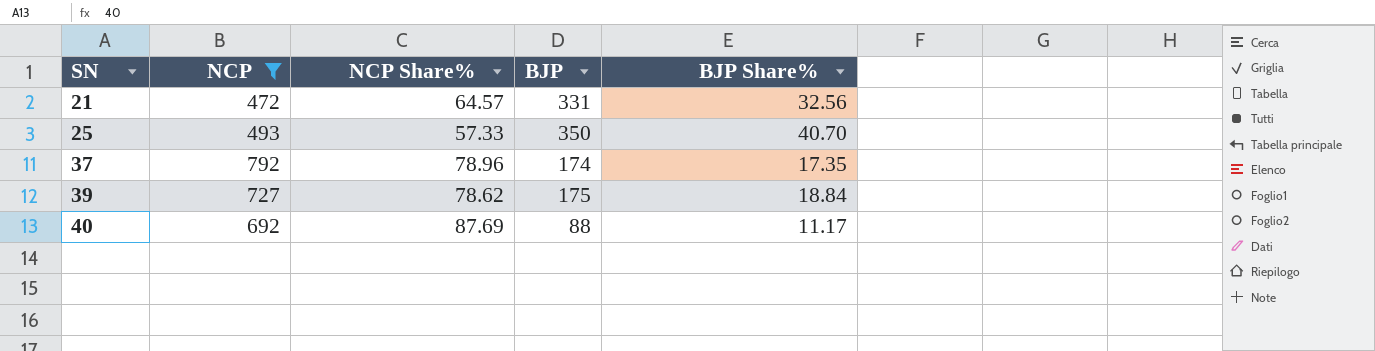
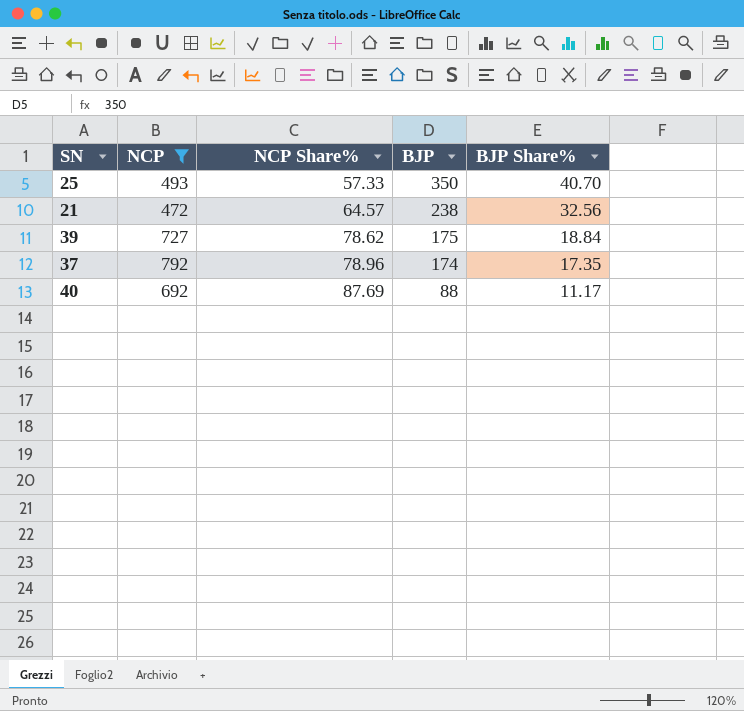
row order: SN ascending -> NCP Share% ascending
21 | BJP: 331 -> 238

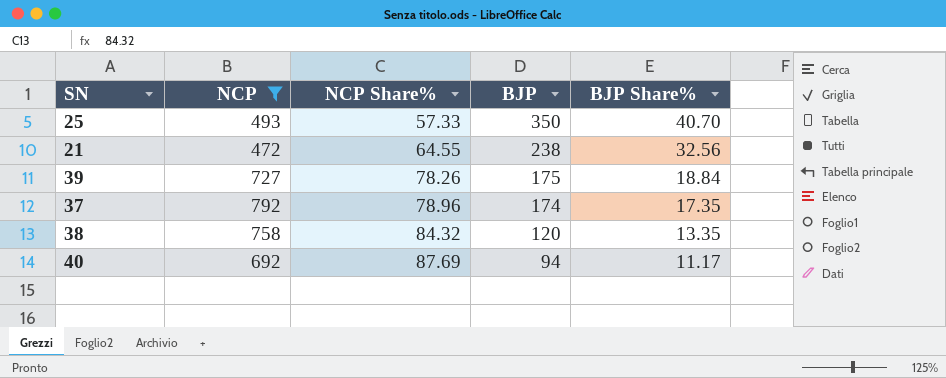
21 | NCP Share%: 64.57 -> 64.55
39 | NCP Share%: 78.62 -> 78.26
row 38: none -> 758 | 84.32 | 120 | 13.35
40 | BJP: 88 -> 94

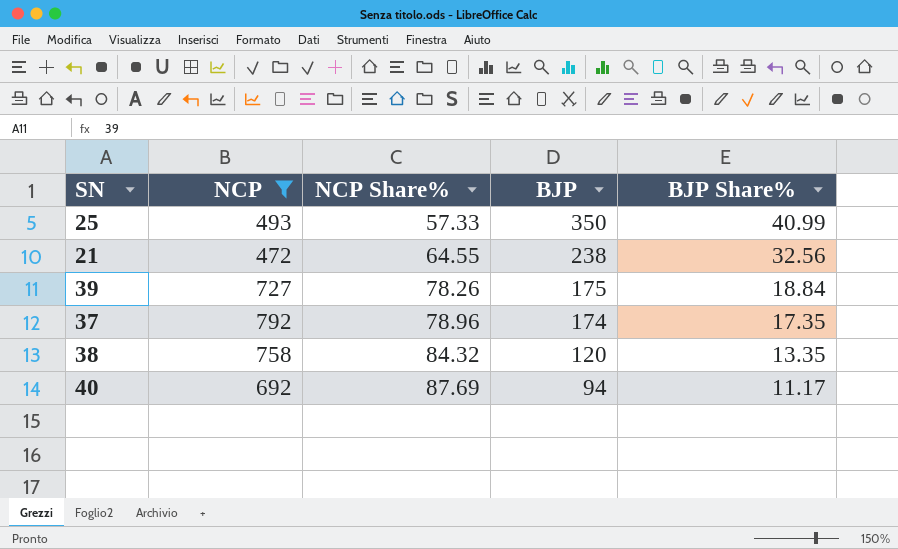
25 | BJP Share%: 40.70 -> 40.99

